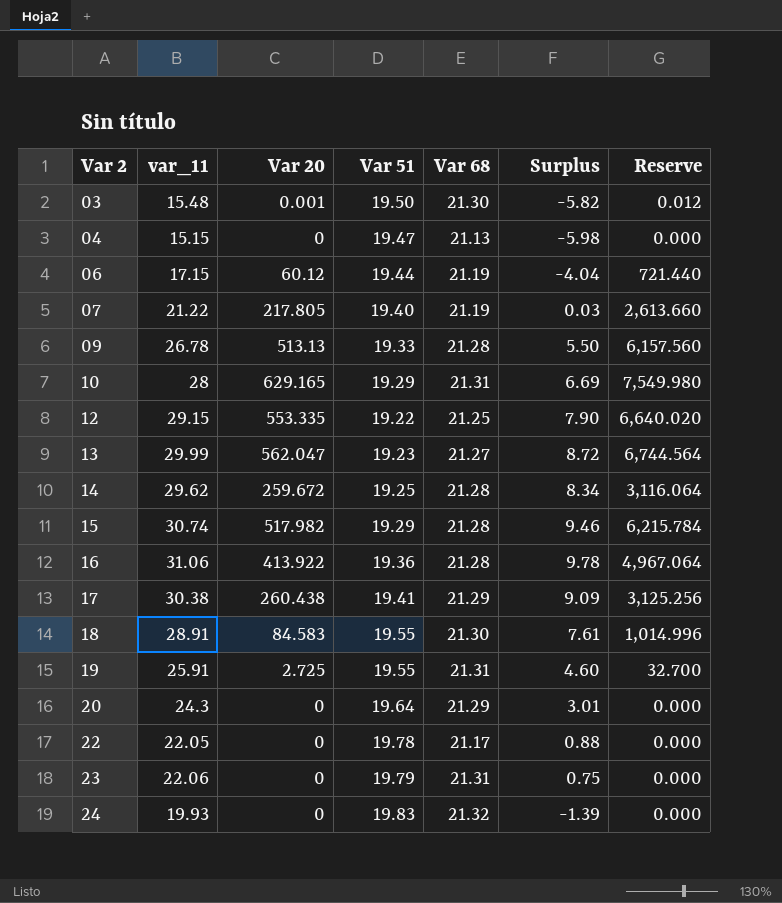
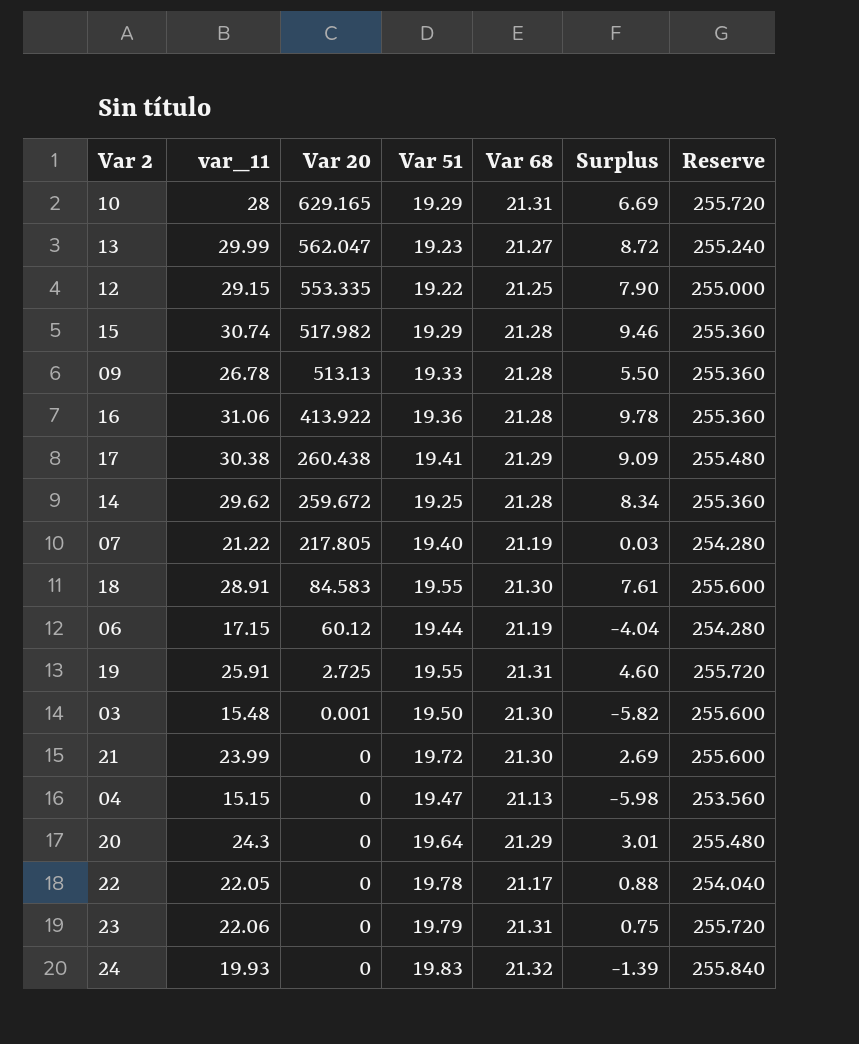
row order: Var 2 ascending -> Var 20 descending
column Reserve | formula: [Var 20] * 12 -> [Var 68] * 12
row 21: none -> 23.99 | 0 | 19.72 | 21.30 | 2.69 | 255.600

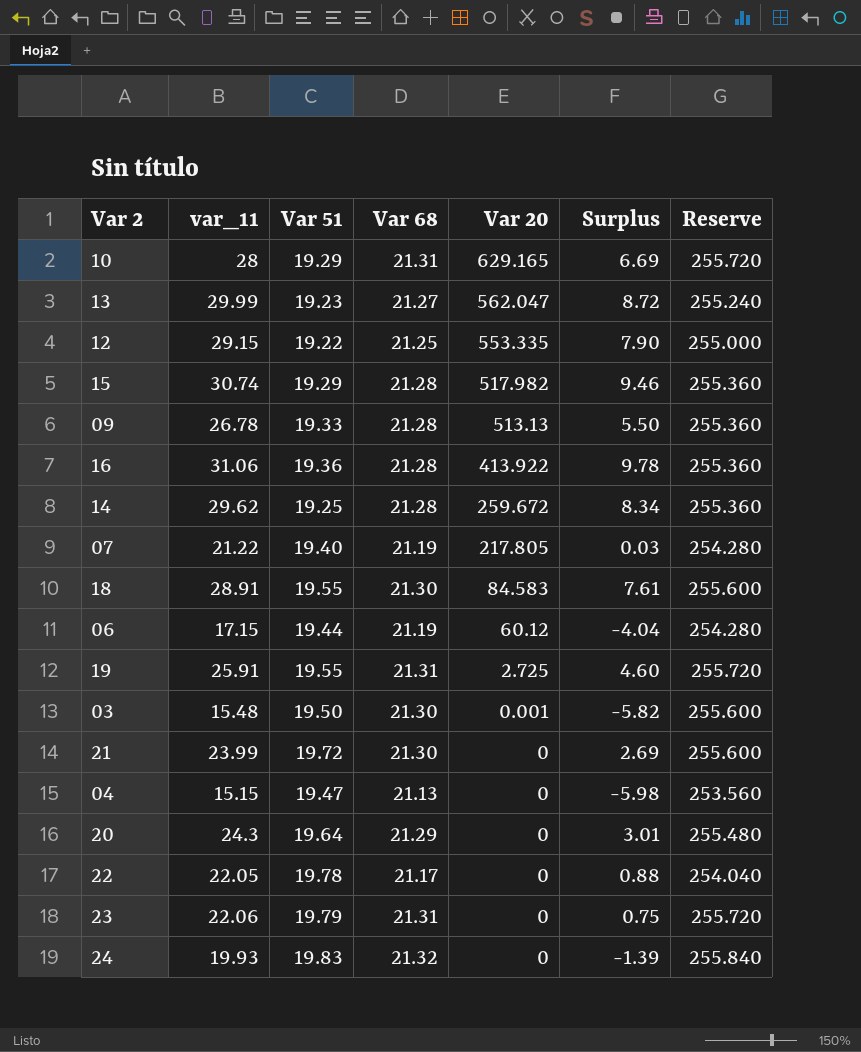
column Var 20 | position: 3 -> 5
row 17: 30.38 | 260.438 | 19.41 | 21.29 | 9.09 | 255.480 -> none

